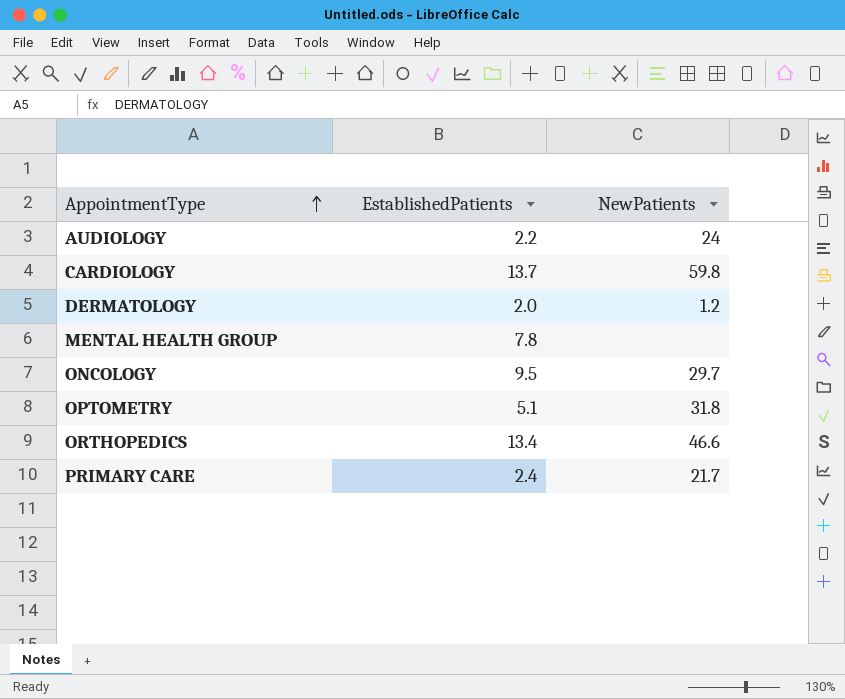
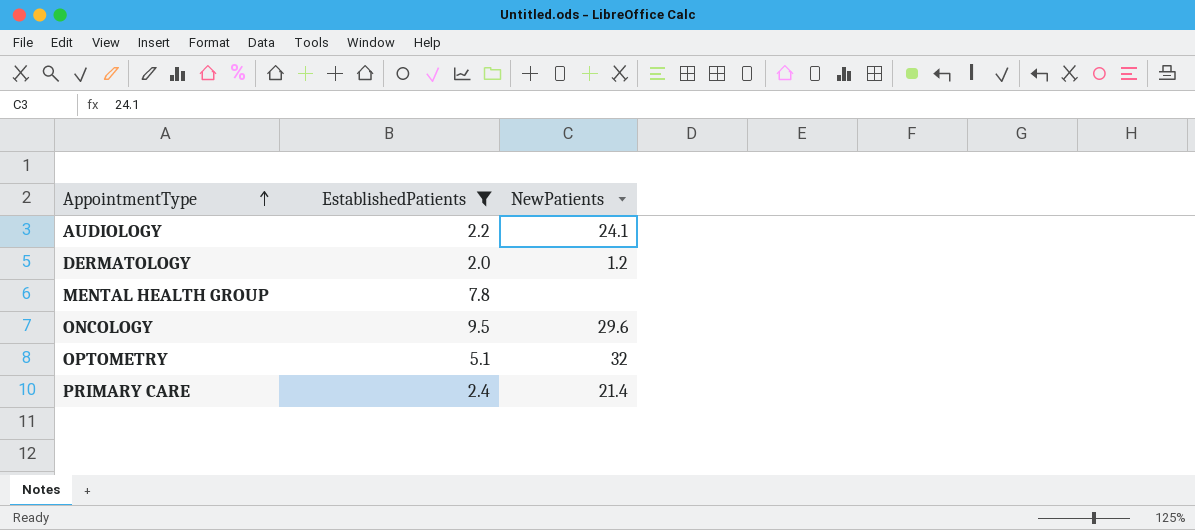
filter: none -> EstablishedPatients <= 9.5
AUDIOLOGY | NewPatients: 24 -> 24.1
ONCOLOGY | NewPatients: 29.7 -> 29.6
OPTOMETRY | NewPatients: 31.8 -> 32
PRIMARY CARE | NewPatients: 21.7 -> 21.4

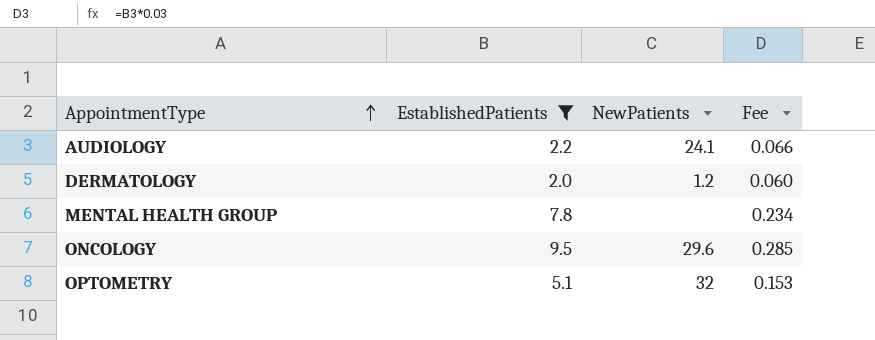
column Fee | formula: none -> [EstablishedPatients] * 0.03
row PRIMARY CARE: 2.4 | 21.4 -> none

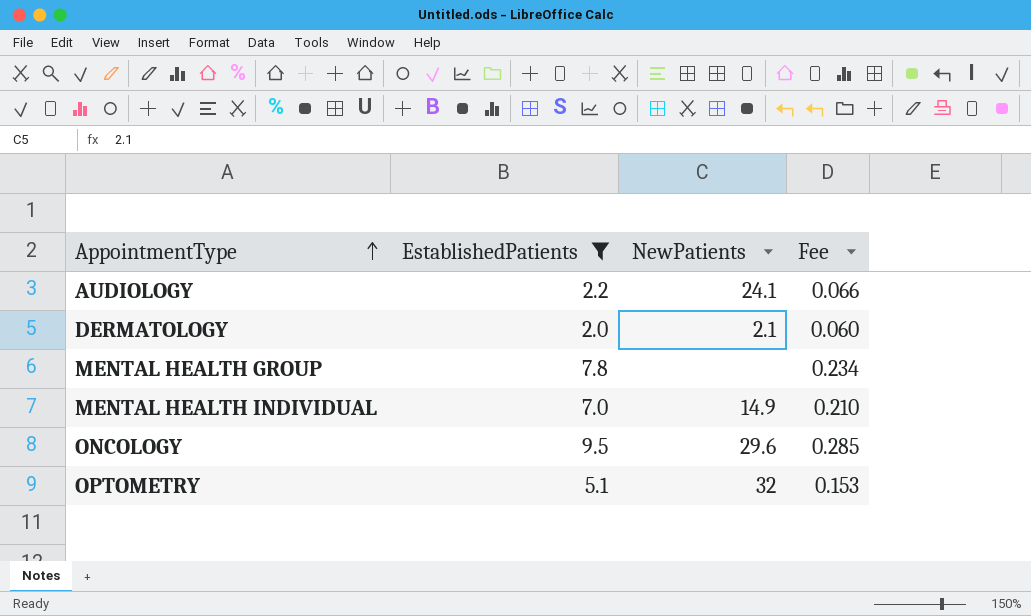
DERMATOLOGY | NewPatients: 1.2 -> 2.1
row MENTAL HEALTH INDIVIDUAL: none -> 7.0 | 14.9 | 0.210

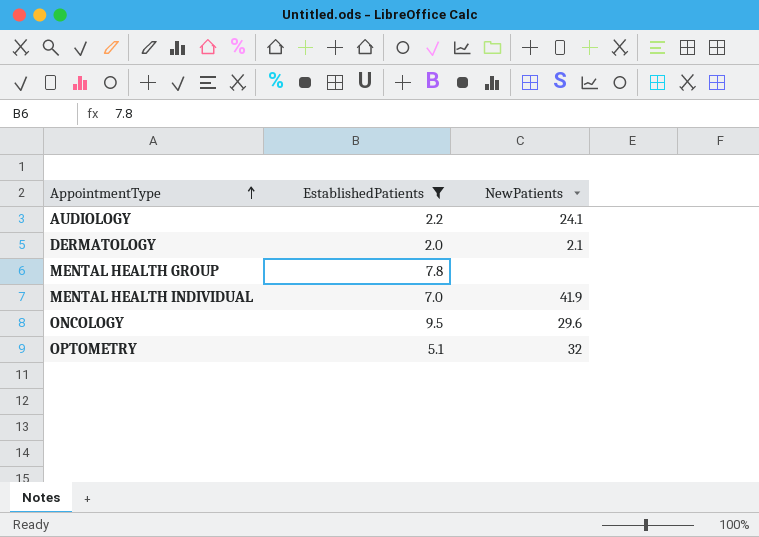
column Fee | formula: [EstablishedPatients] * 0.03 -> none
MENTAL HEALTH INDIVIDUAL | NewPatients: 14.9 -> 41.9

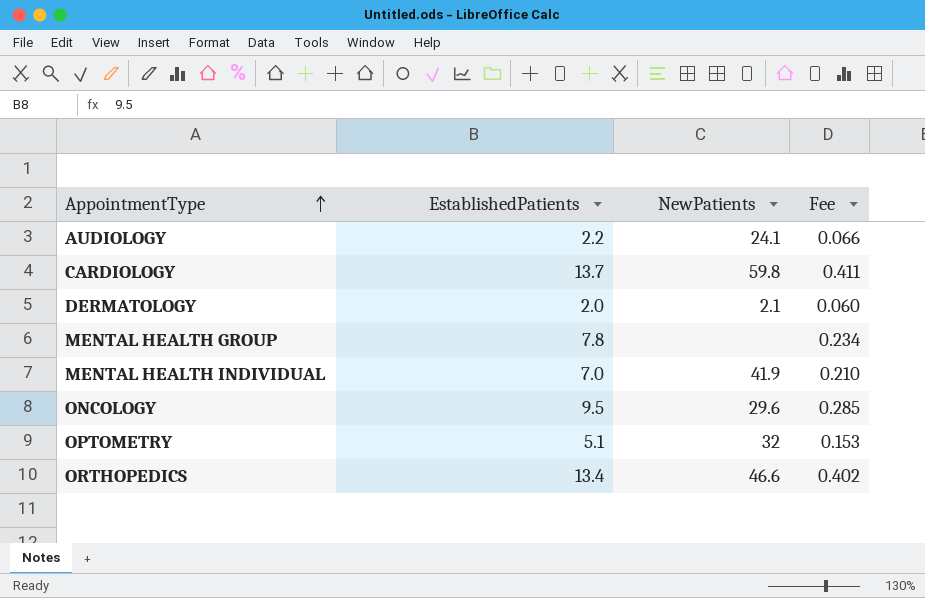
filter: EstablishedPatients <= 9.5 -> none
column Fee | formula: none -> [EstablishedPatients] * 0.03

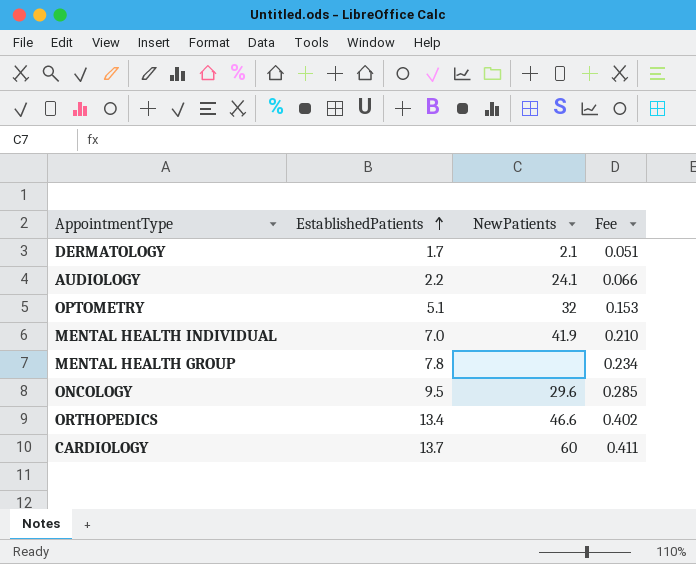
row order: AppointmentType ascending -> EstablishedPatients ascending
DERMATOLOGY | EstablishedPatients: 2.0 -> 1.7
DERMATOLOGY | Fee: 0.060 -> 0.051
CARDIOLOGY | NewPatients: 59.8 -> 60

